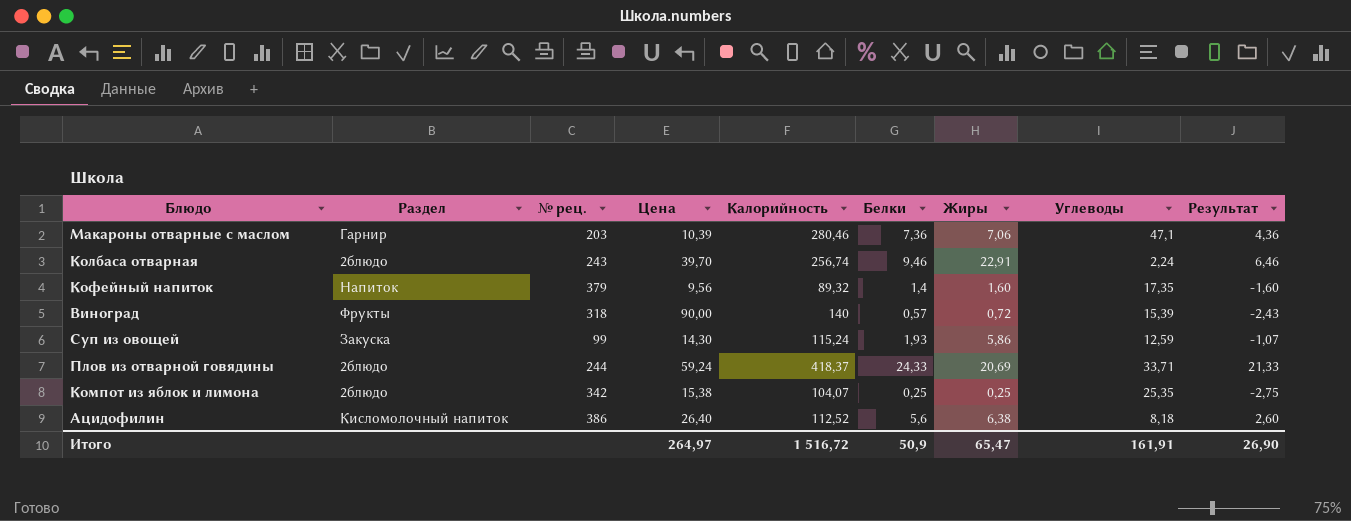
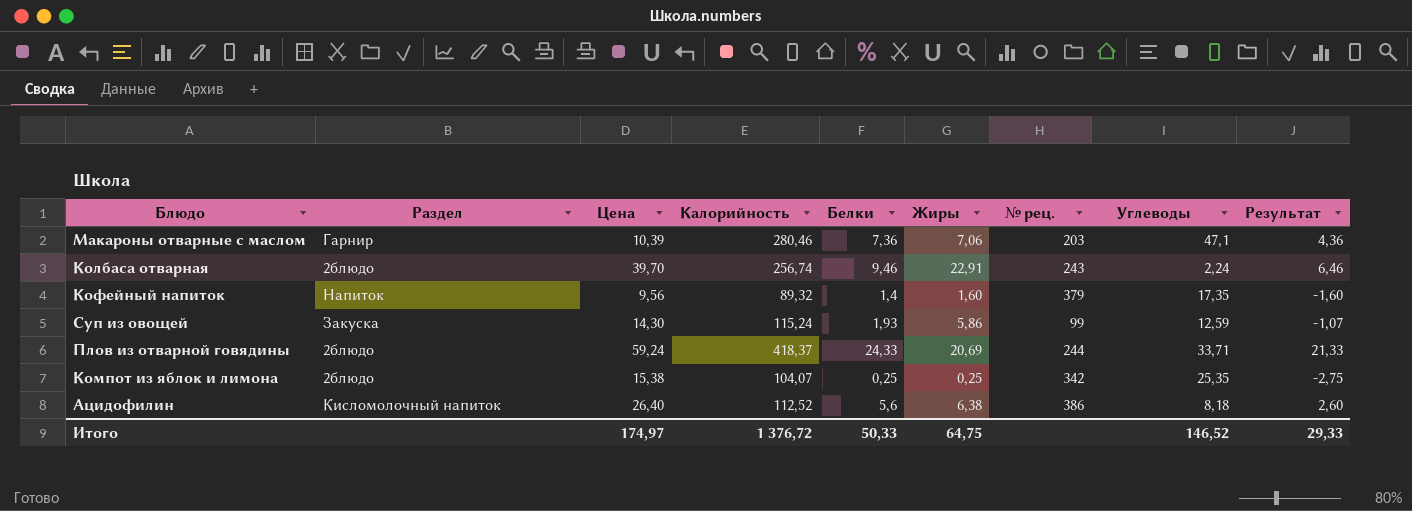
column № рец. | position: 3 -> 7
row Виноград: Фрукты | 318 | 90,00 | 140 | 0,57 | 0,72 | 15,39 | -2,43 -> none
Итого | Цена: 264,97 -> 174,97
Итого | Калорийность: 1 516,72 -> 1 376,72
Итого | Белки: 50,9 -> 50,33
Итого | Жиры: 65,47 -> 64,75
Итого | Углеводы: 161,91 -> 146,52
Итого | Результат: 26,90 -> 29,33

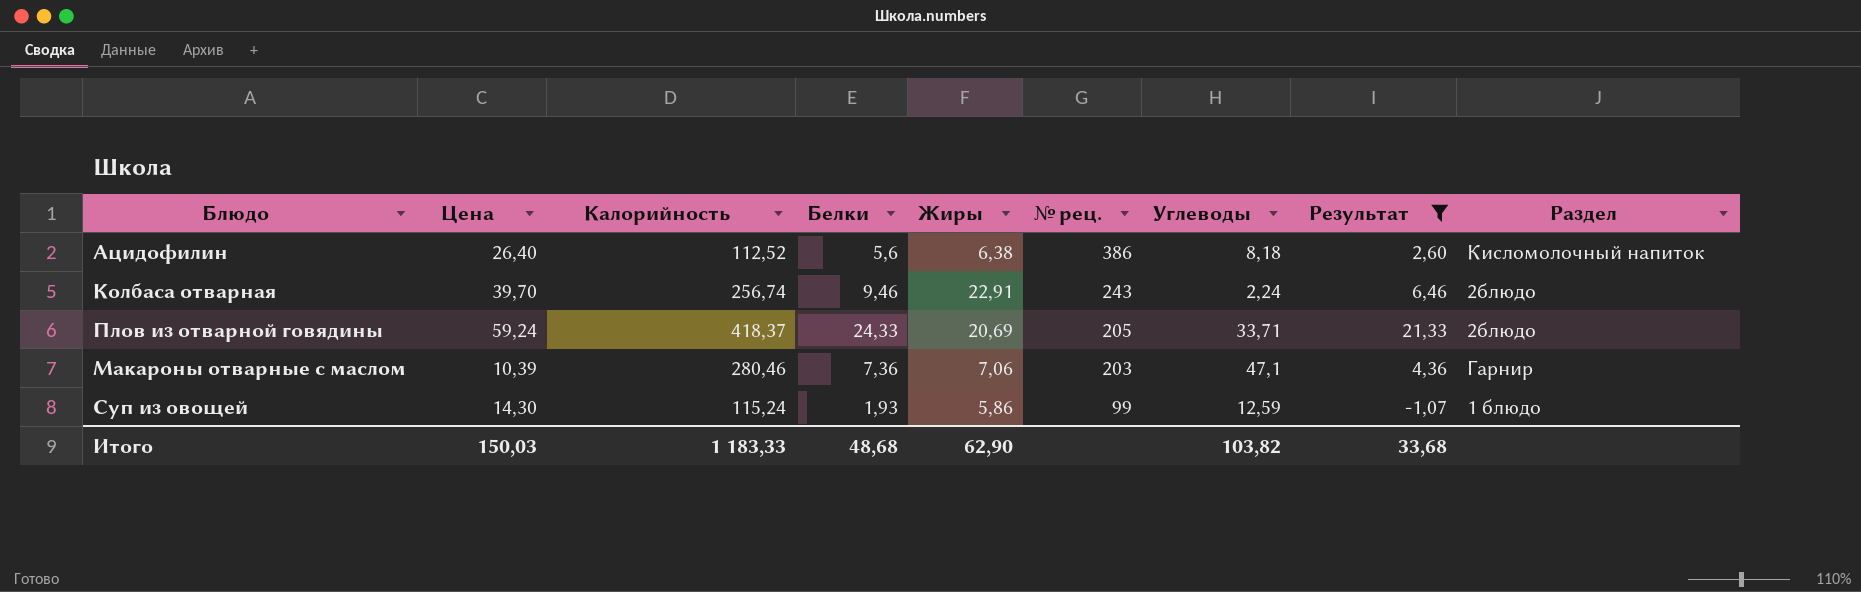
filter: none -> Результат >= -1,07
row order: none -> № рец. descending
column Раздел | position: 2 -> 9
Плов из отварной говядины | № рец.: 244 -> 205
Суп из овощей | Раздел: Закуска -> 1 блюдо
Итого | Цена: 174,97 -> 150,03
Итого | Калорийность: 1 376,72 -> 1 183,33
Итого | Белки: 50,33 -> 48,68
Итого | Жиры: 64,75 -> 62,90
Итого | Углеводы: 146,52 -> 103,82
Итого | Результат: 29,33 -> 33,68

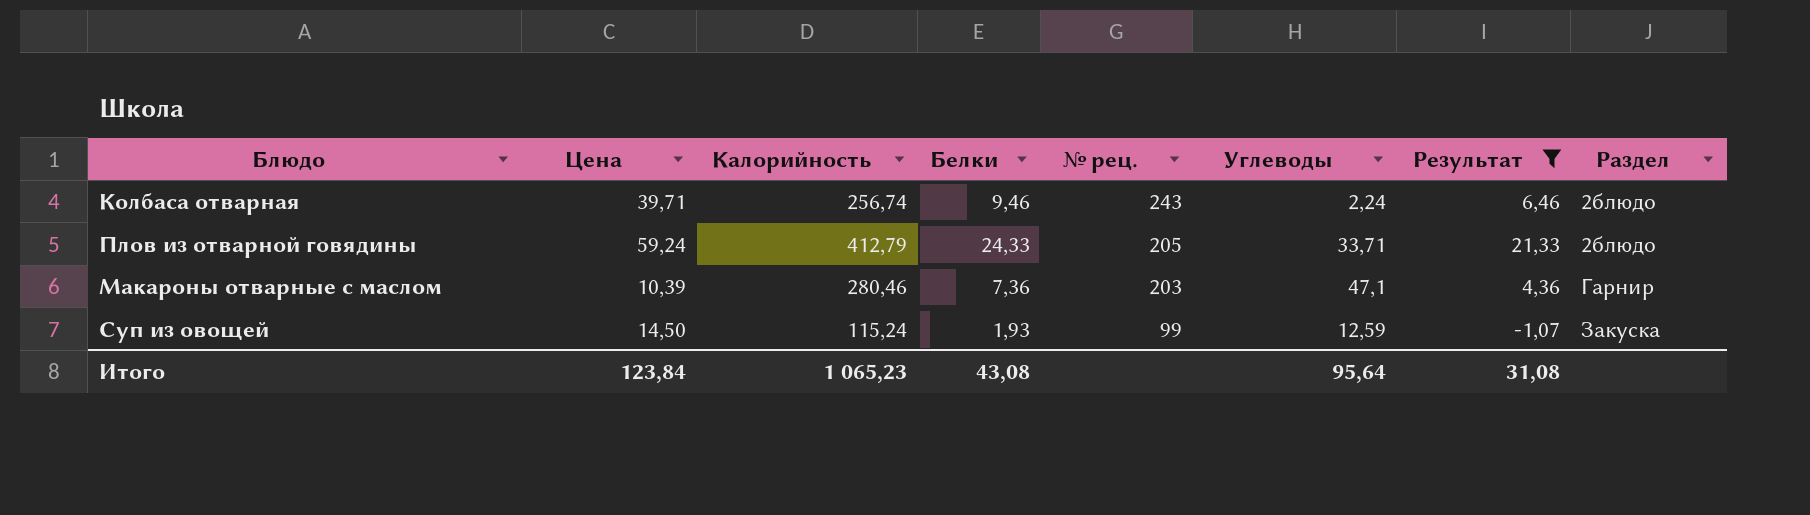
column Жиры | position: 5 -> none
row Ацидофилин: 26,40 | 112,52 | 5,6 | 6,38 | 386 | 8,18 | 2,60 | Кисломолочный напиток -> none
Колбаса отварная | Цена: 39,70 -> 39,71
Плов из отварной говядины | Калорийность: 418,37 -> 412,79
Суп из овощей | Цена: 14,30 -> 14,50
Суп из овощей | Раздел: 1 блюдо -> Закуска
Итого | Цена: 150,03 -> 123,84
Итого | Калорийность: 1 183,33 -> 1 065,23
Итого | Белки: 48,68 -> 43,08
Итого | Углеводы: 103,82 -> 95,64
Итого | Результат: 33,68 -> 31,08

